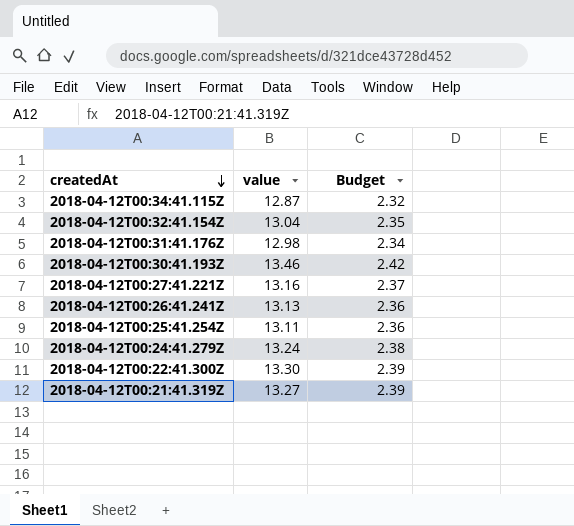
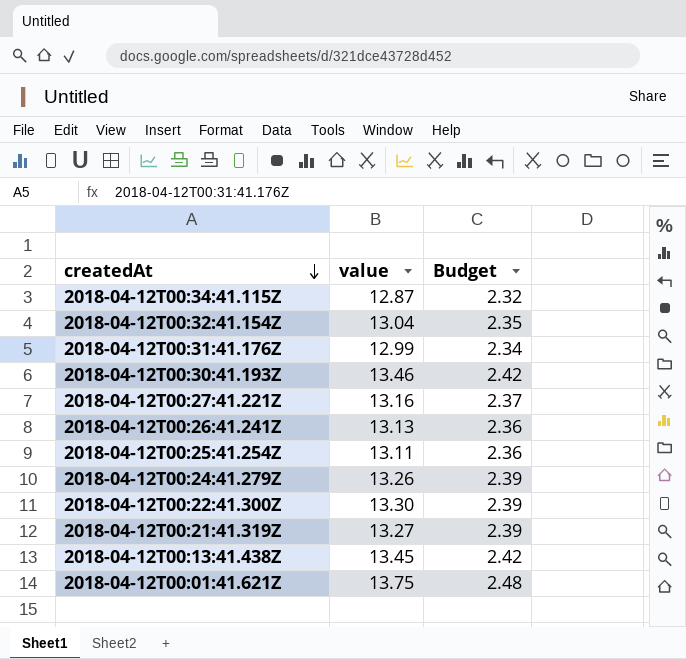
2018-04-12T00:31:41.176Z | value: 12.98 -> 12.99
2018-04-12T00:24:41.279Z | value: 13.24 -> 13.26
2018-04-12T00:24:41.279Z | Budget: 2.38 -> 2.39
row 2018-04-12T00:13:41.438Z: none -> 13.45 | 2.42
row 2018-04-12T00:01:41.621Z: none -> 13.75 | 2.48

